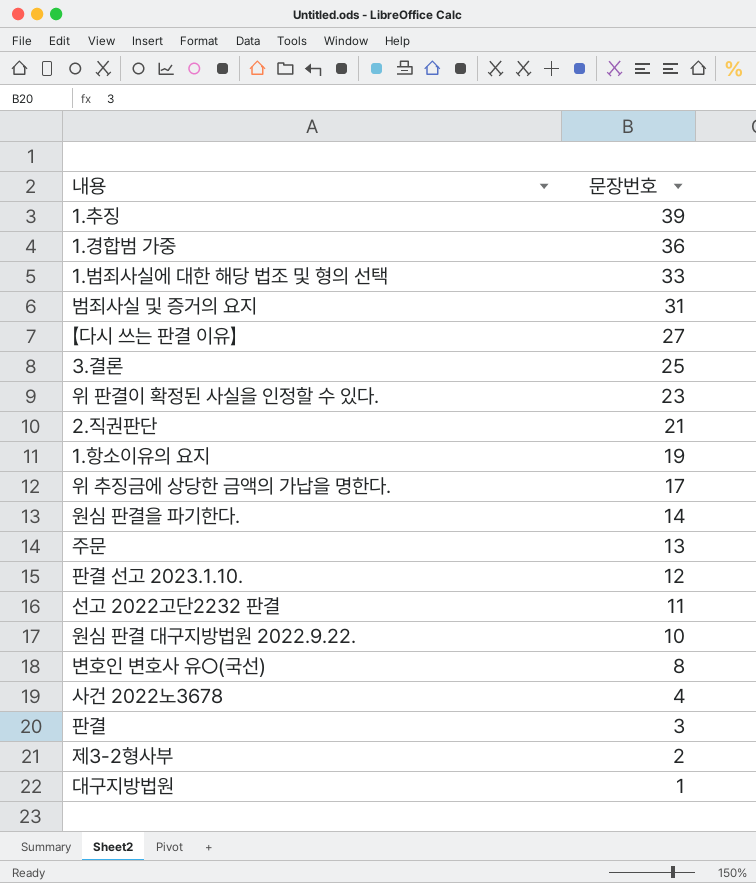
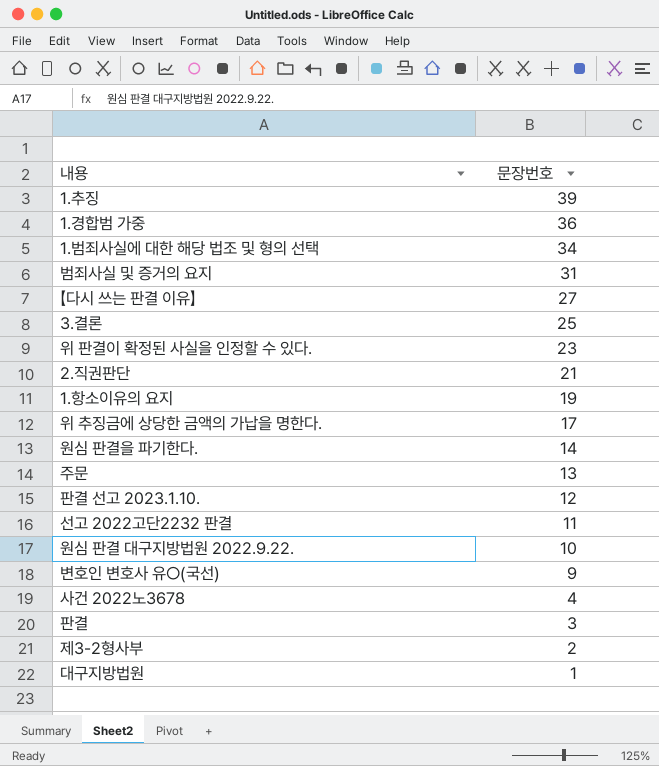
1.범죄사실에 대한 해당 법조 및 형의 선택 | 문장번호: 33 -> 34
변호인 변호사 유○(국선) | 문장번호: 8 -> 9

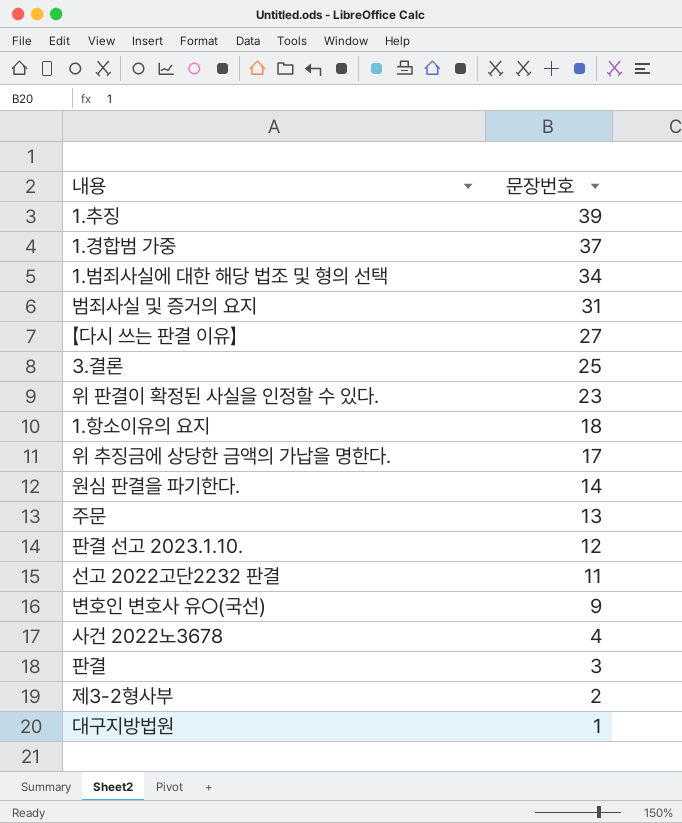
row 2.직권판단: 21 -> none
row 원심 판결 대구지방법원 2022.9.22.: 10 -> none
1.경합범 가중 | 문장번호: 36 -> 37
1.항소이유의 요지 | 문장번호: 19 -> 18

